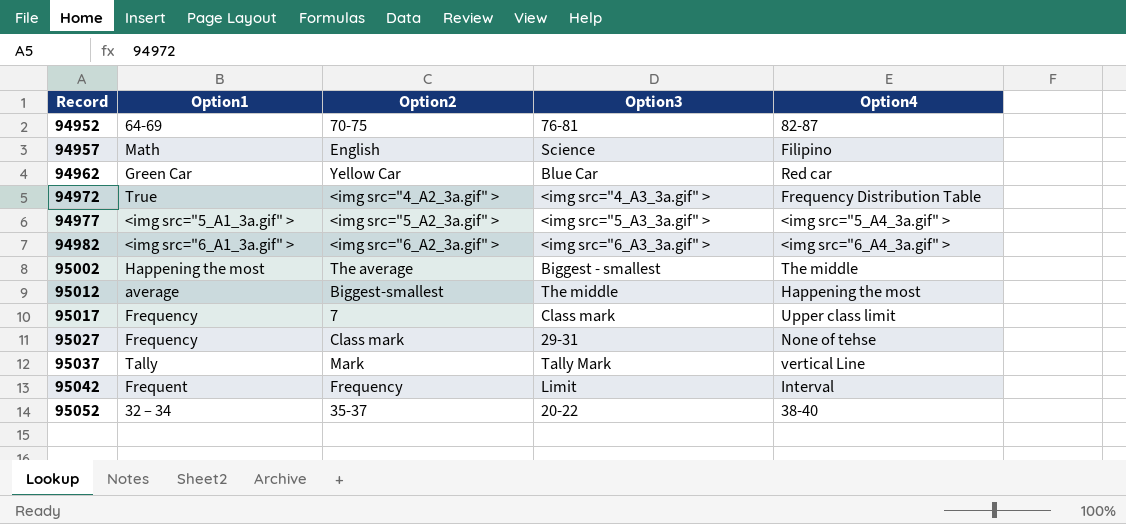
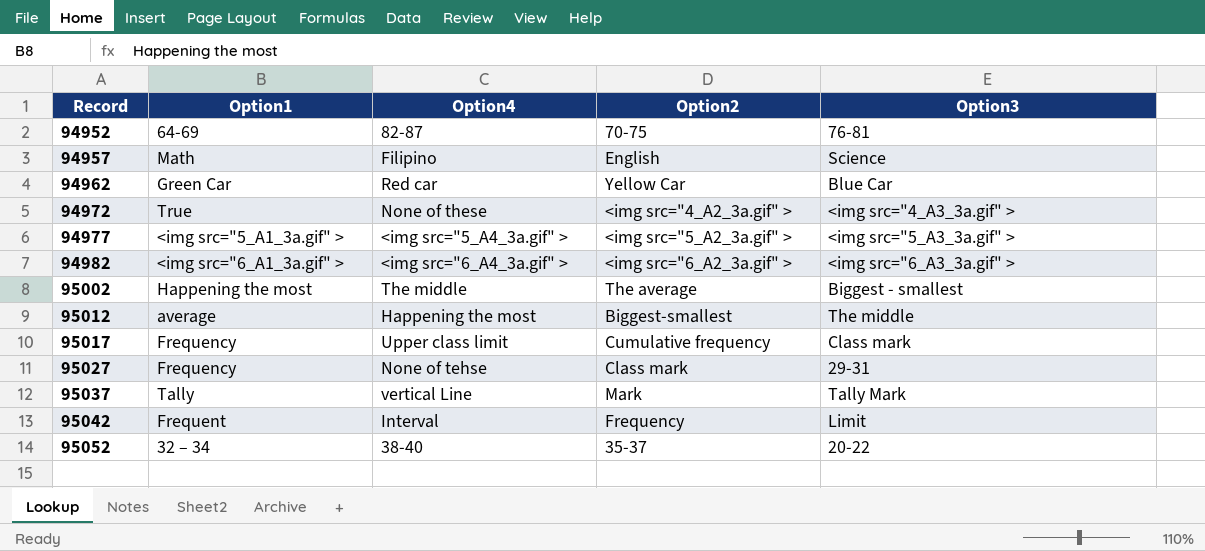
column Option4 | position: 5 -> 3
94972 | Option4: Frequency Distribution Table -> None of these
95017 | Option2: 7 -> Cumulative frequency

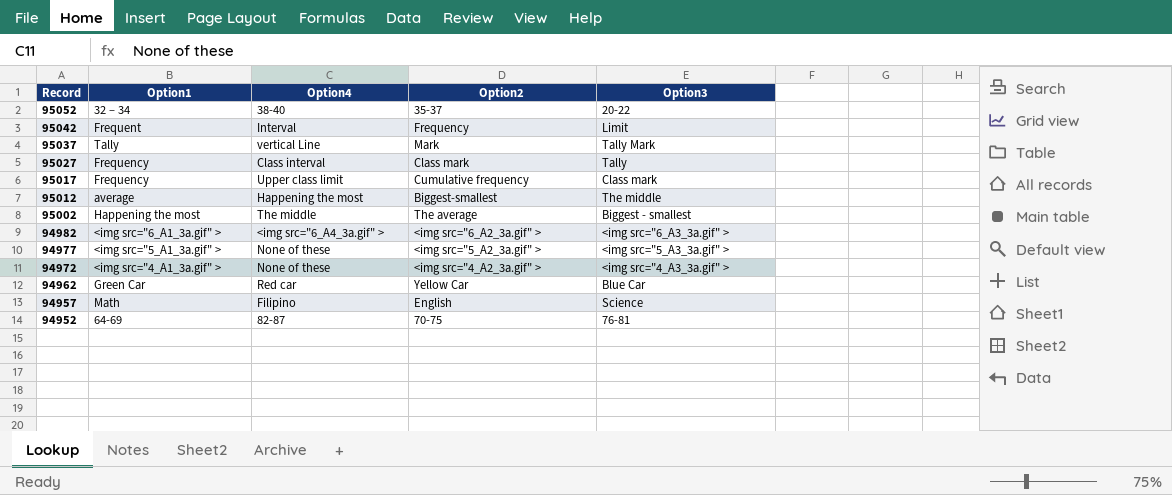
row order: Record ascending -> Record descending
95027 | Option4: None of tehse -> Class interval
95027 | Option3: 29-31 -> Tally
94977 | Option4: <img src="5_A4_3a.gif" > -> None of these
94972 | Option1: True -> <img src="4_A1_3a.gif" >

